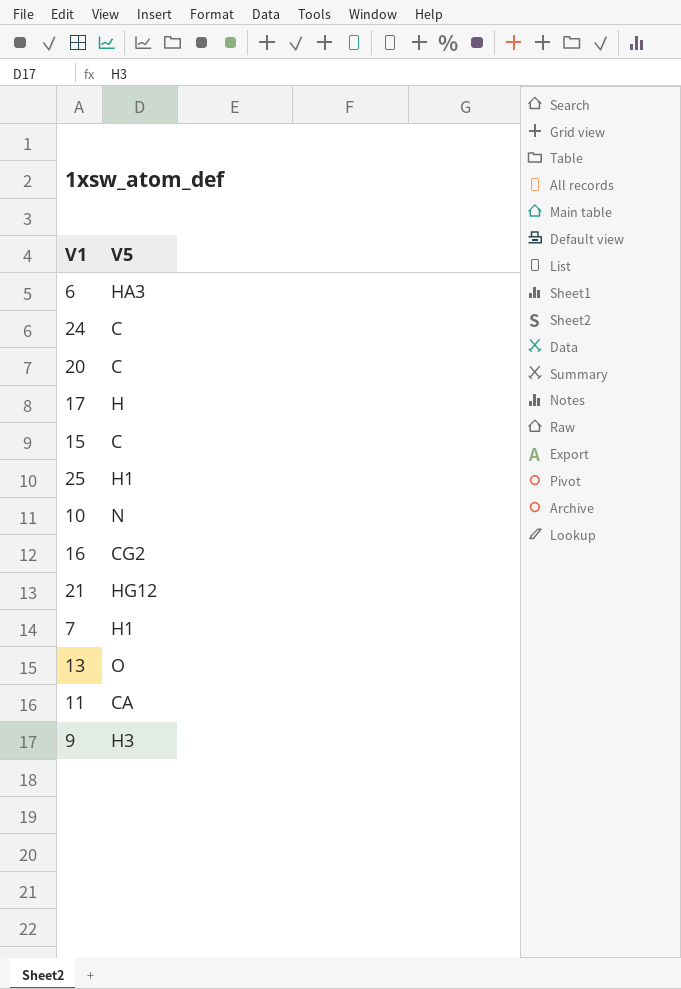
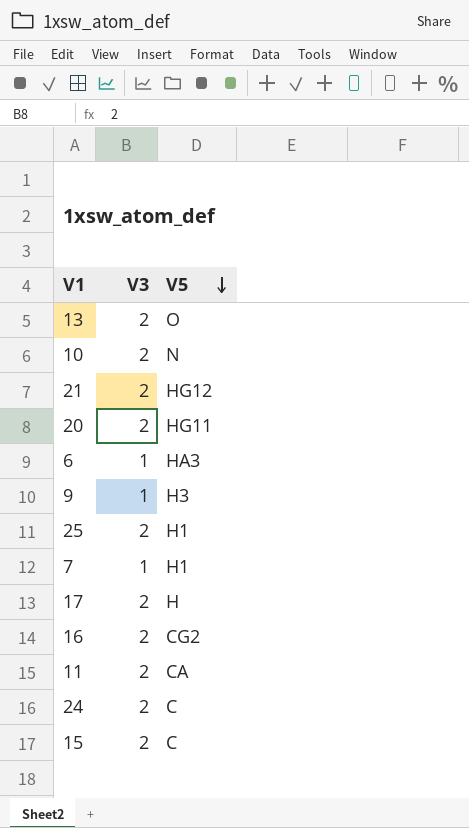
row order: none -> V5 descending
column V3 | position: none -> 2
20 | V5: C -> HG11

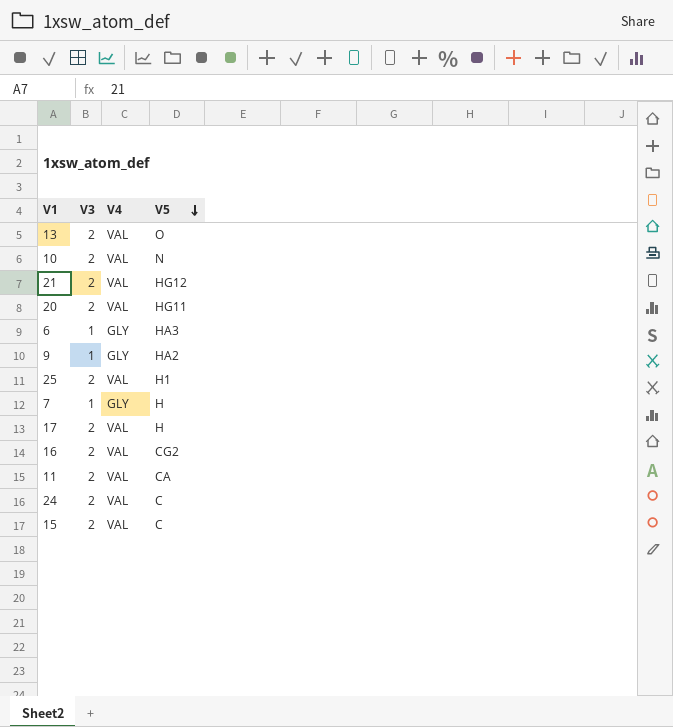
column V4 | position: none -> 3
9 | V5: H3 -> HA2
7 | V5: H1 -> H

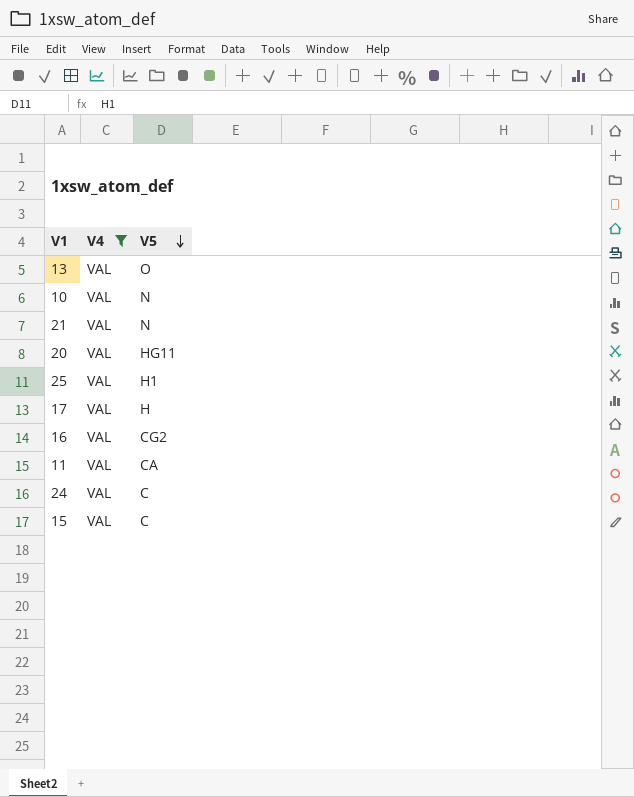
filter: none -> V4 = VAL
column V3 | position: 2 -> none
21 | V5: HG12 -> N

